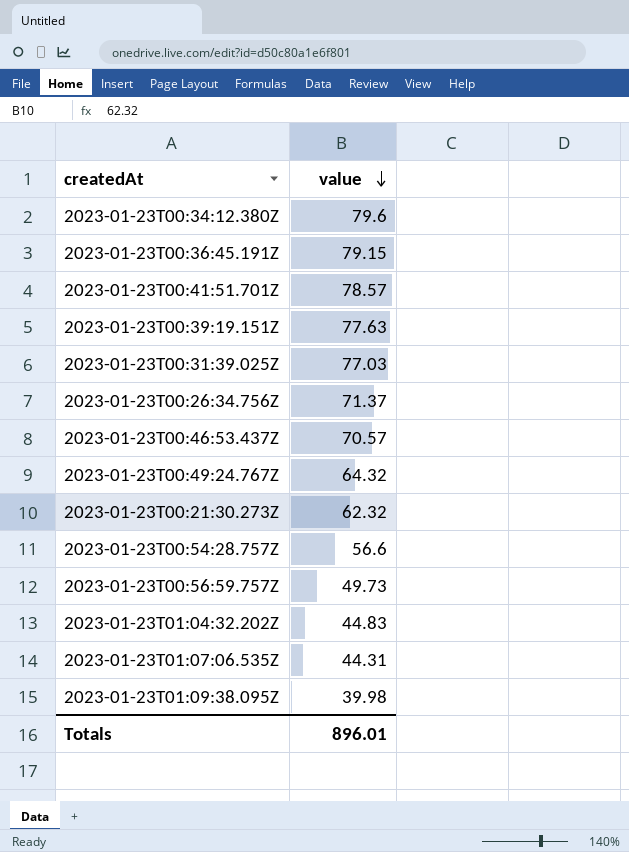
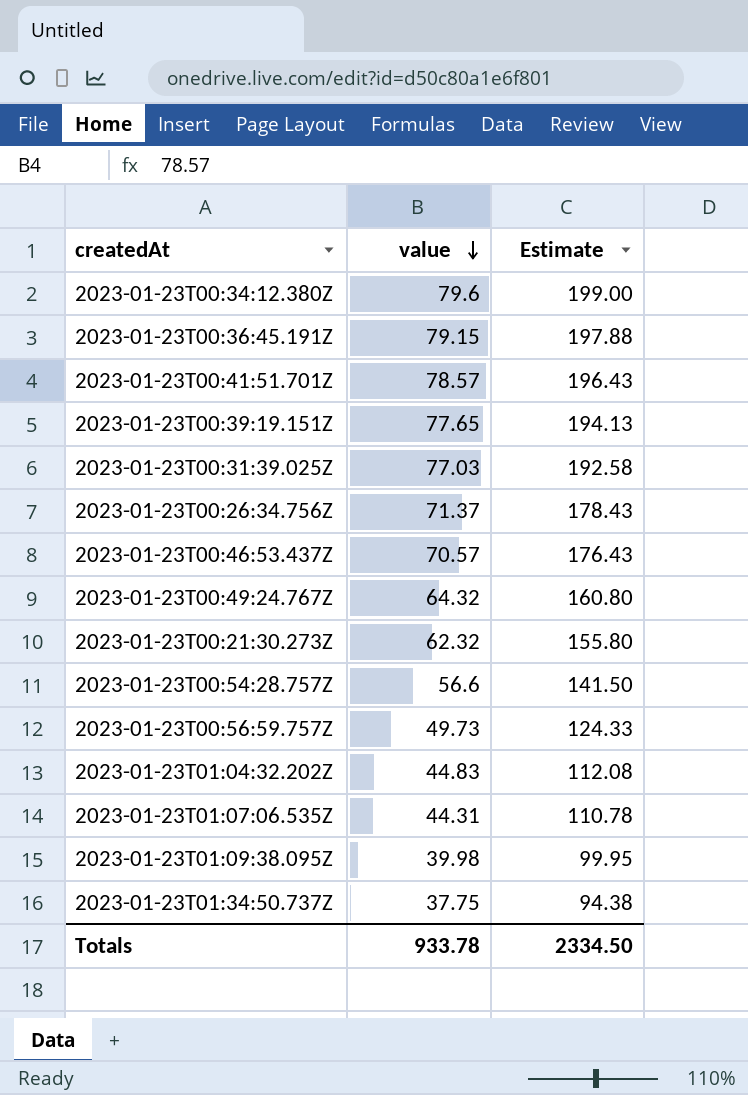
column Estimate | formula: none -> [value] * 2.5
2023-01-23T00:39:19.151Z | value: 77.63 -> 77.65
row 2023-01-23T01:34:50.737Z: none -> 37.75 | 94.38
Totals | value: 896.01 -> 933.78

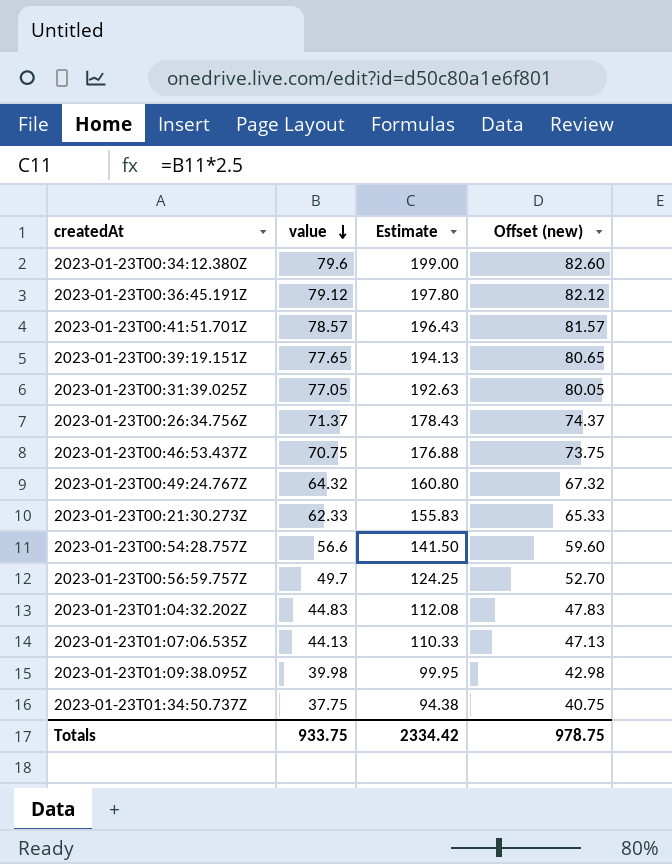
column Offset (new) | formula: none -> [value] + 3
2023-01-23T00:36:45.191Z | value: 79.15 -> 79.12
2023-01-23T00:36:45.191Z | Estimate: 197.88 -> 197.80
2023-01-23T00:31:39.025Z | value: 77.03 -> 77.05
2023-01-23T00:31:39.025Z | Estimate: 192.58 -> 192.63
2023-01-23T00:46:53.437Z | value: 70.57 -> 70.75
2023-01-23T00:46:53.437Z | Estimate: 176.43 -> 176.88
2023-01-23T00:21:30.273Z | value: 62.32 -> 62.33
2023-01-23T00:21:30.273Z | Estimate: 155.80 -> 155.83
2023-01-23T00:56:59.757Z | value: 49.73 -> 49.7
2023-01-23T00:56:59.757Z | Estimate: 124.33 -> 124.25
2023-01-23T01:07:06.535Z | value: 44.31 -> 44.13
2023-01-23T01:07:06.535Z | Estimate: 110.78 -> 110.33
Totals | value: 933.78 -> 933.75
Totals | Estimate: 2334.50 -> 2334.42

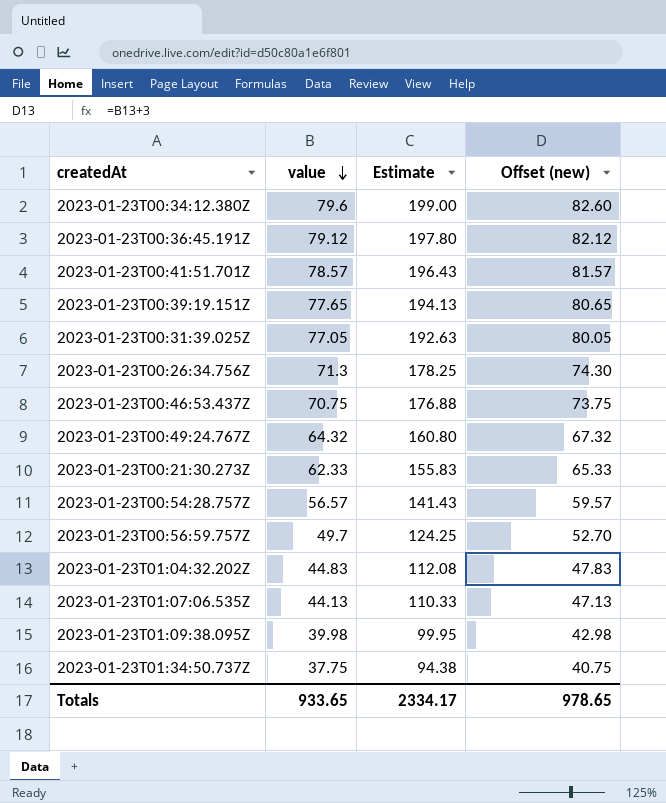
2023-01-23T00:26:34.756Z | value: 71.37 -> 71.3
2023-01-23T00:26:34.756Z | Estimate: 178.43 -> 178.25
2023-01-23T00:26:34.756Z | Offset (new): 74.37 -> 74.30
2023-01-23T00:54:28.757Z | value: 56.6 -> 56.57
2023-01-23T00:54:28.757Z | Estimate: 141.50 -> 141.43
2023-01-23T00:54:28.757Z | Offset (new): 59.60 -> 59.57
Totals | value: 933.75 -> 933.65
Totals | Estimate: 2334.42 -> 2334.17
Totals | Offset (new): 978.75 -> 978.65

